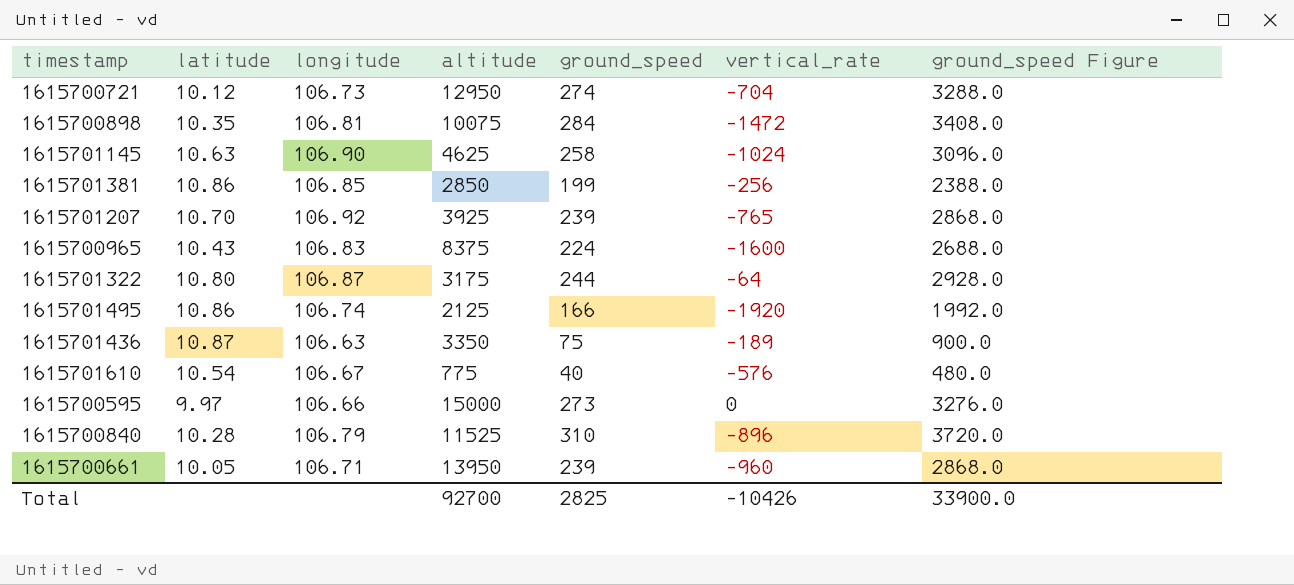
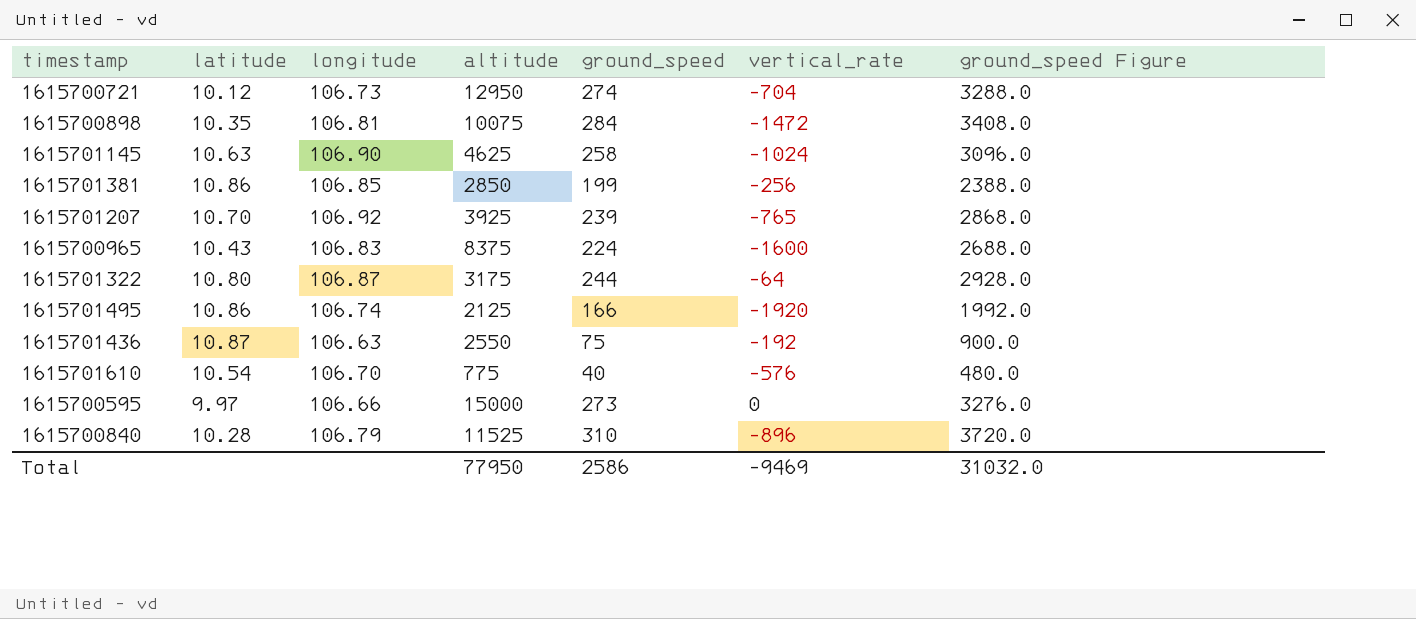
row 1615700661: 10.05 | 106.71 | 13950 | 239 | -960 | 2868.0 -> none
1615701436 | altitude: 3350 -> 2550
1615701436 | vertical_rate: -189 -> -192
1615701610 | longitude: 106.67 -> 106.70
Total | altitude: 92700 -> 77950
Total | ground_speed: 2825 -> 2586
Total | vertical_rate: -10426 -> -9469
Total | ground_speed Figure: 33900.0 -> 31032.0

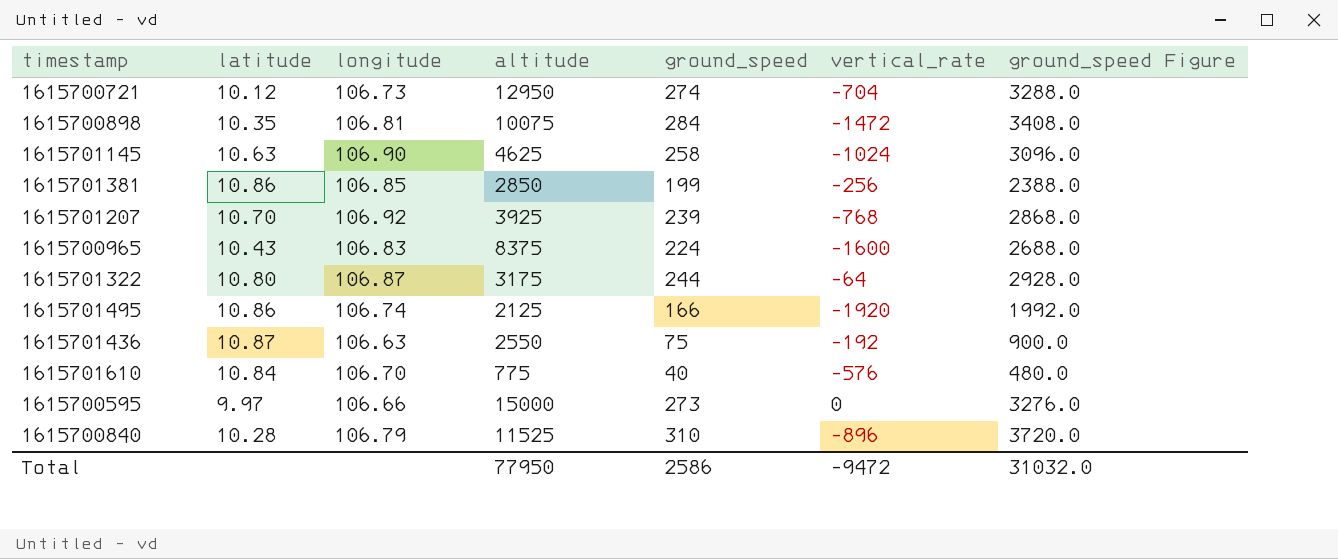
1615701207 | vertical_rate: -765 -> -768
1615701610 | latitude: 10.54 -> 10.84
Total | vertical_rate: -9469 -> -9472

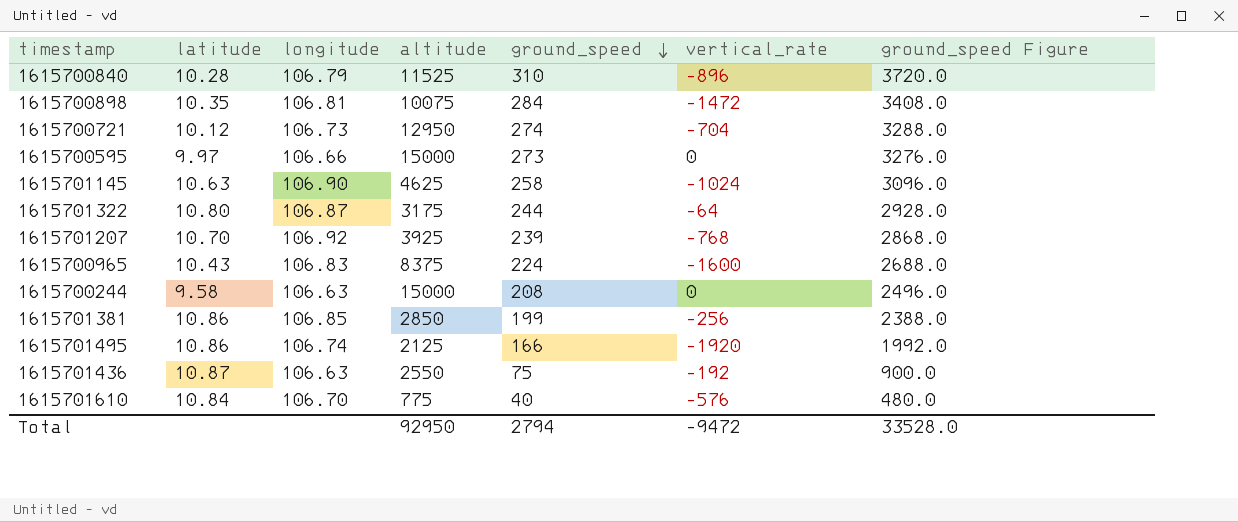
row order: none -> ground_speed descending
row 1615700244: none -> 9.58 | 106.63 | 15000 | 208 | 0 | 2496.0
Total | altitude: 77950 -> 92950
Total | ground_speed: 2586 -> 2794
Total | ground_speed Figure: 31032.0 -> 33528.0

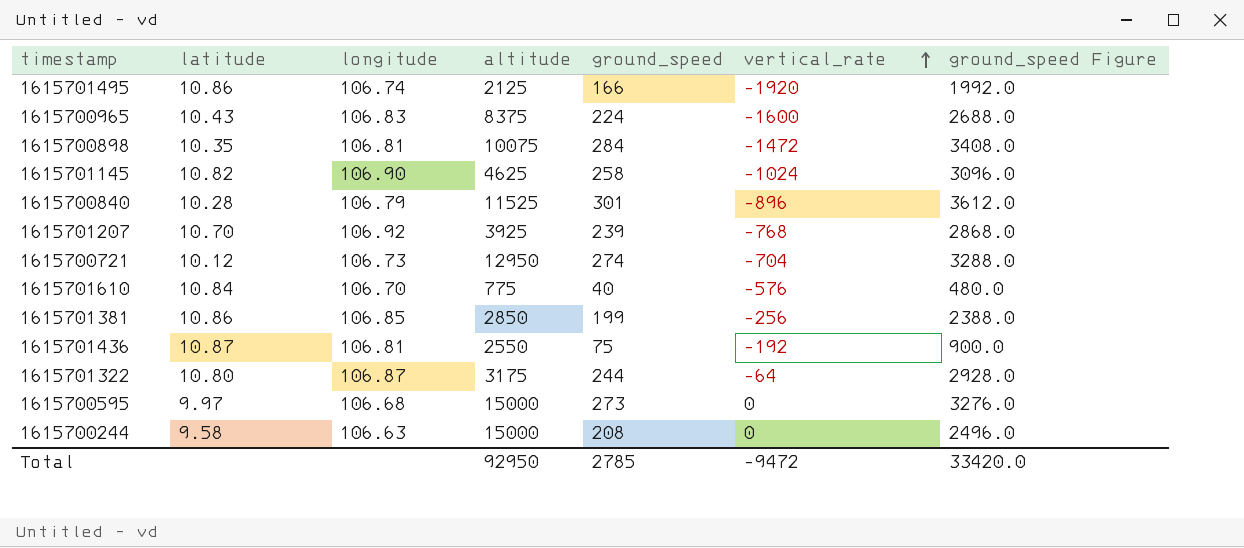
row order: ground_speed descending -> vertical_rate ascending
1615701145 | latitude: 10.63 -> 10.82
1615700840 | ground_speed: 310 -> 301
1615700840 | ground_speed Figure: 3720.0 -> 3612.0
1615701436 | longitude: 106.63 -> 106.81
1615700595 | longitude: 106.66 -> 106.68
Total | ground_speed: 2794 -> 2785
Total | ground_speed Figure: 33528.0 -> 33420.0

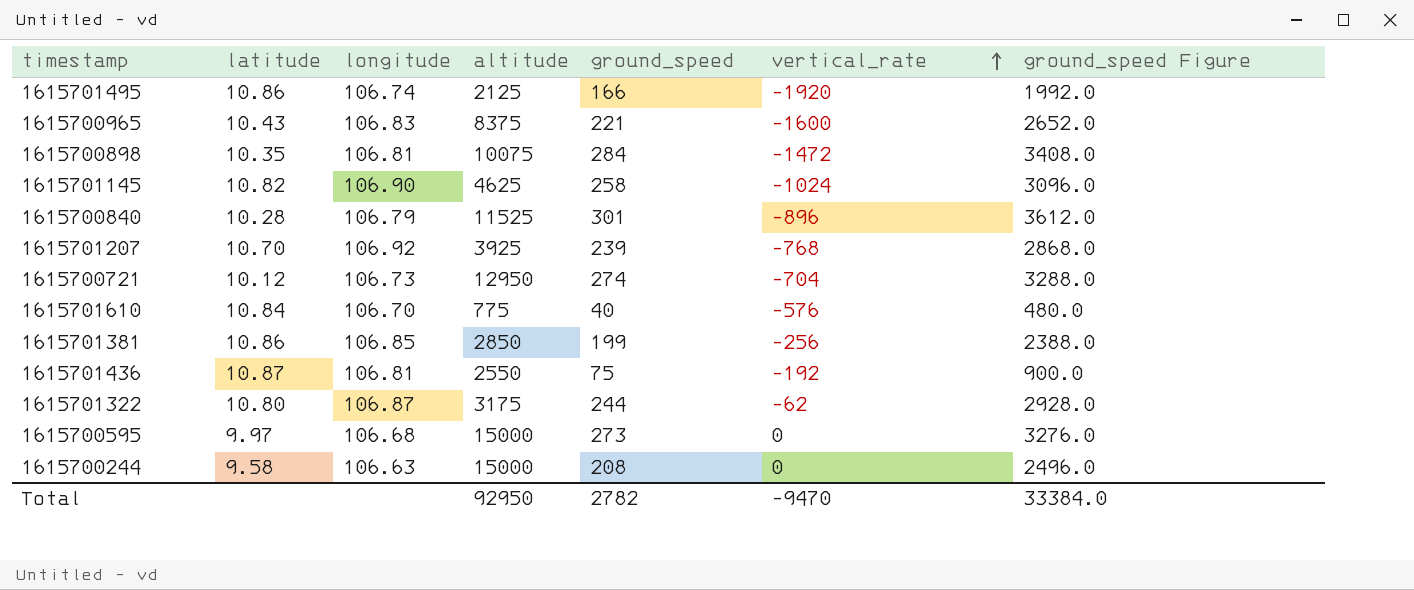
1615700965 | ground_speed: 224 -> 221
1615700965 | ground_speed Figure: 2688.0 -> 2652.0
1615701322 | vertical_rate: -64 -> -62
Total | ground_speed: 2785 -> 2782
Total | vertical_rate: -9472 -> -9470
Total | ground_speed Figure: 33420.0 -> 33384.0

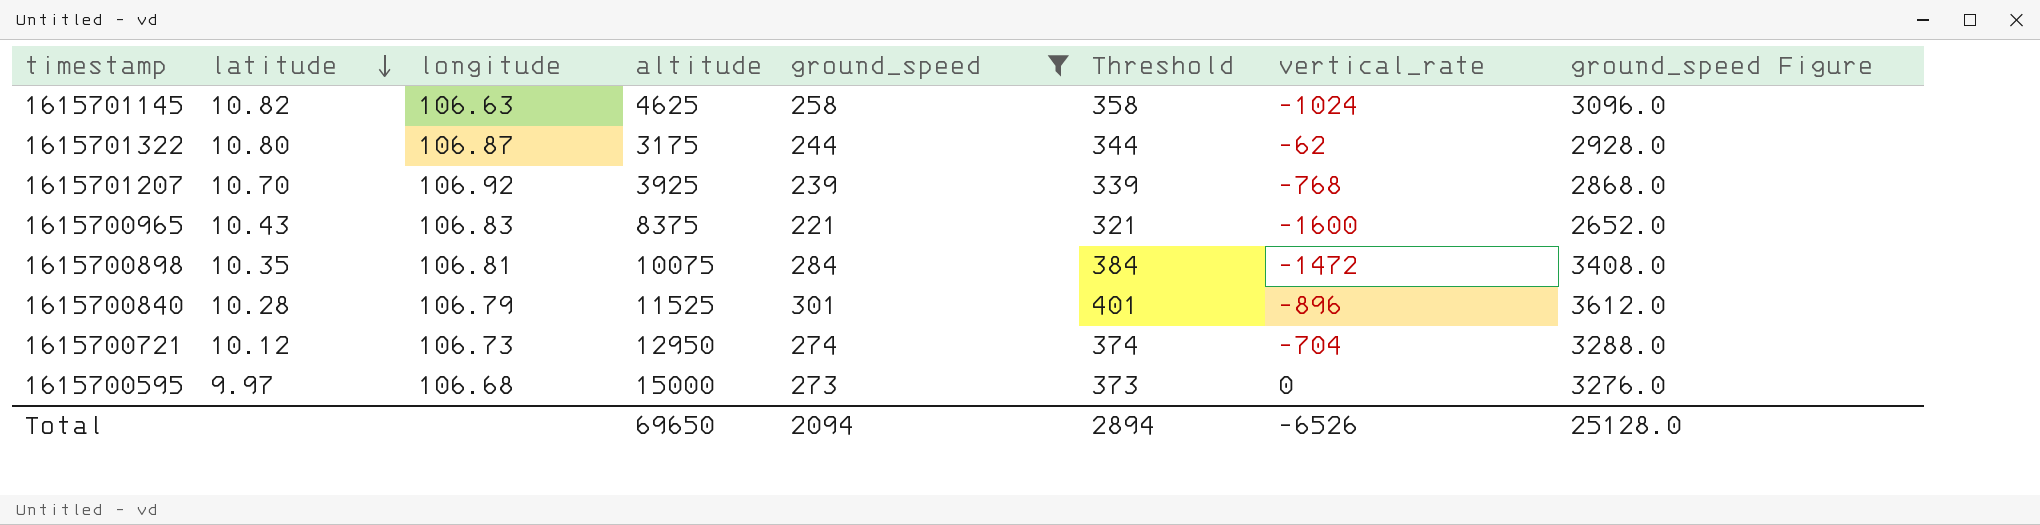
filter: none -> ground_speed >= 221
row order: vertical_rate ascending -> latitude descending
column Threshold | formula: none -> [ground_speed] + 100
1615701145 | longitude: 106.90 -> 106.63
Total | altitude: 92950 -> 69650
Total | ground_speed: 2782 -> 2094
Total | vertical_rate: -9470 -> -6526
Total | ground_speed Figure: 33384.0 -> 25128.0

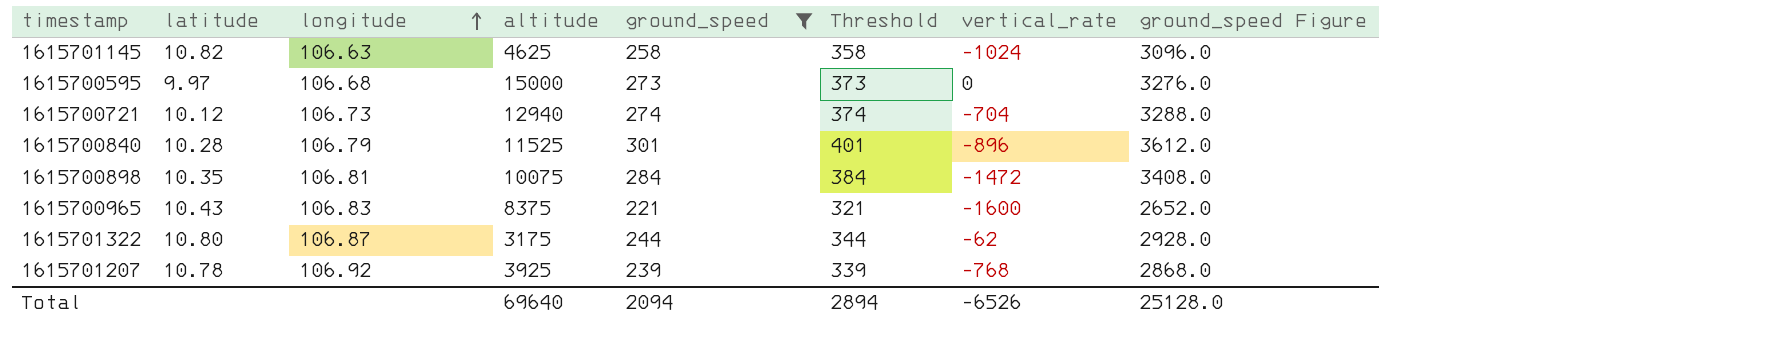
row order: latitude descending -> longitude ascending
1615700721 | altitude: 12950 -> 12940
1615701207 | latitude: 10.70 -> 10.78
Total | altitude: 69650 -> 69640

